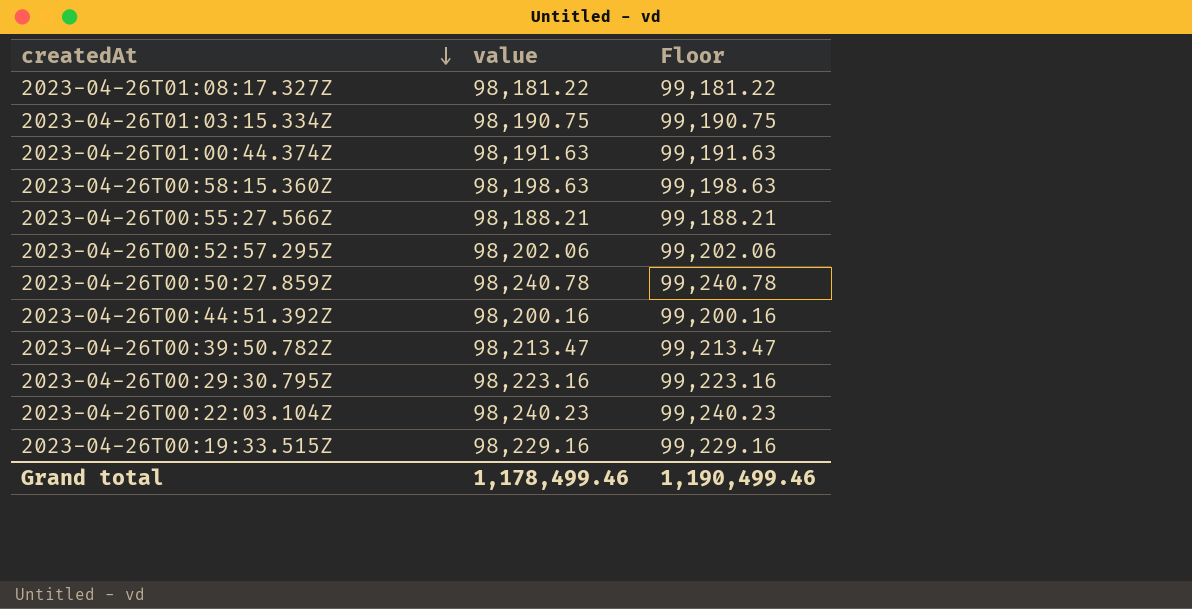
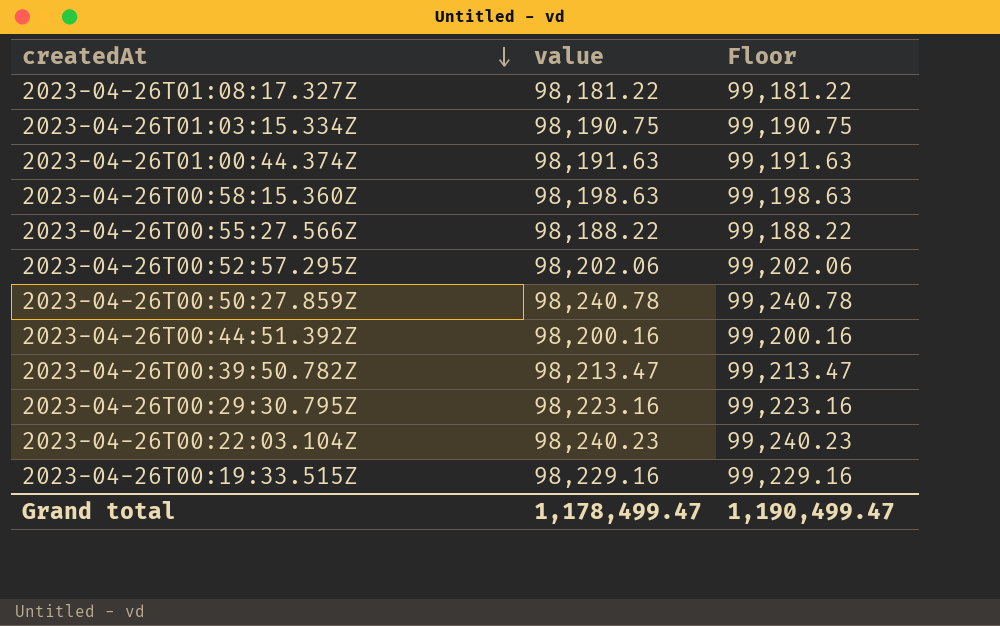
2023-04-26T00:55:27.566Z | value: 98,188.21 -> 98,188.22
2023-04-26T00:55:27.566Z | Floor: 99,188.21 -> 99,188.22
Grand total | value: 1,178,499.46 -> 1,178,499.47
Grand total | Floor: 1,190,499.46 -> 1,190,499.47

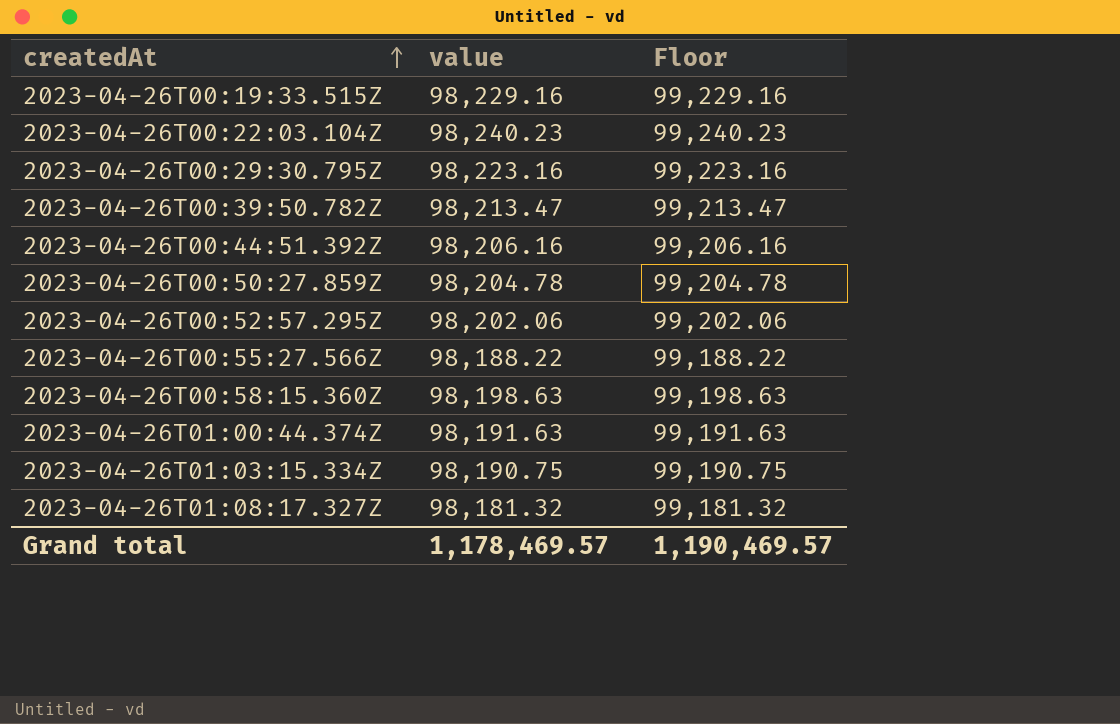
row order: createdAt descending -> createdAt ascending
2023-04-26T00:44:51.392Z | value: 98,200.16 -> 98,206.16
2023-04-26T00:44:51.392Z | Floor: 99,200.16 -> 99,206.16
2023-04-26T00:50:27.859Z | value: 98,240.78 -> 98,204.78
2023-04-26T00:50:27.859Z | Floor: 99,240.78 -> 99,204.78
2023-04-26T01:08:17.327Z | value: 98,181.22 -> 98,181.32
2023-04-26T01:08:17.327Z | Floor: 99,181.22 -> 99,181.32
Grand total | value: 1,178,499.47 -> 1,178,469.57
Grand total | Floor: 1,190,499.47 -> 1,190,469.57

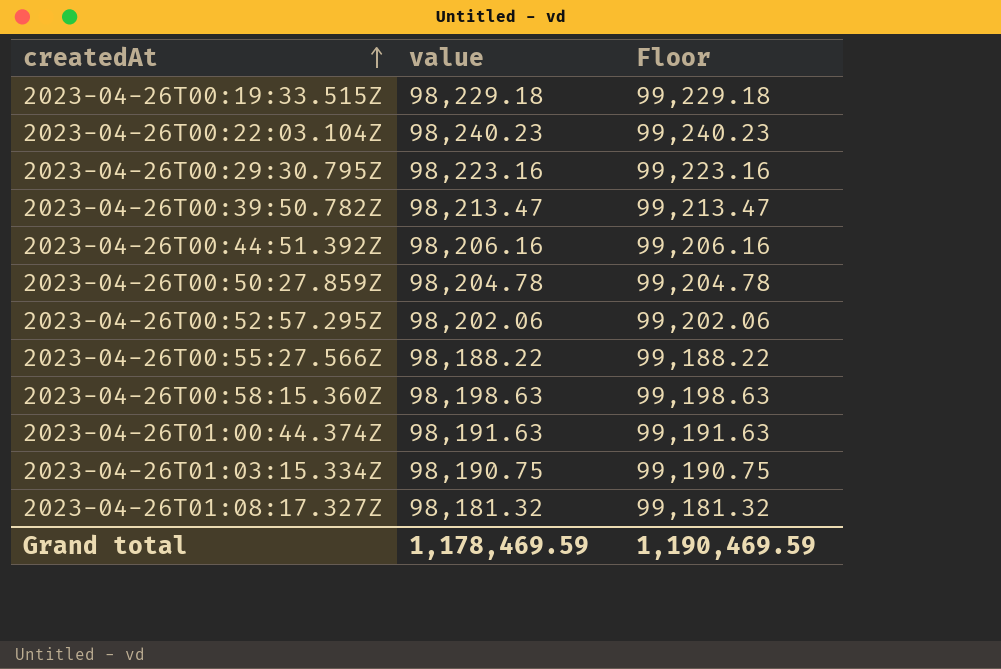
2023-04-26T00:19:33.515Z | value: 98,229.16 -> 98,229.18
2023-04-26T00:19:33.515Z | Floor: 99,229.16 -> 99,229.18
Grand total | value: 1,178,469.57 -> 1,178,469.59
Grand total | Floor: 1,190,469.57 -> 1,190,469.59

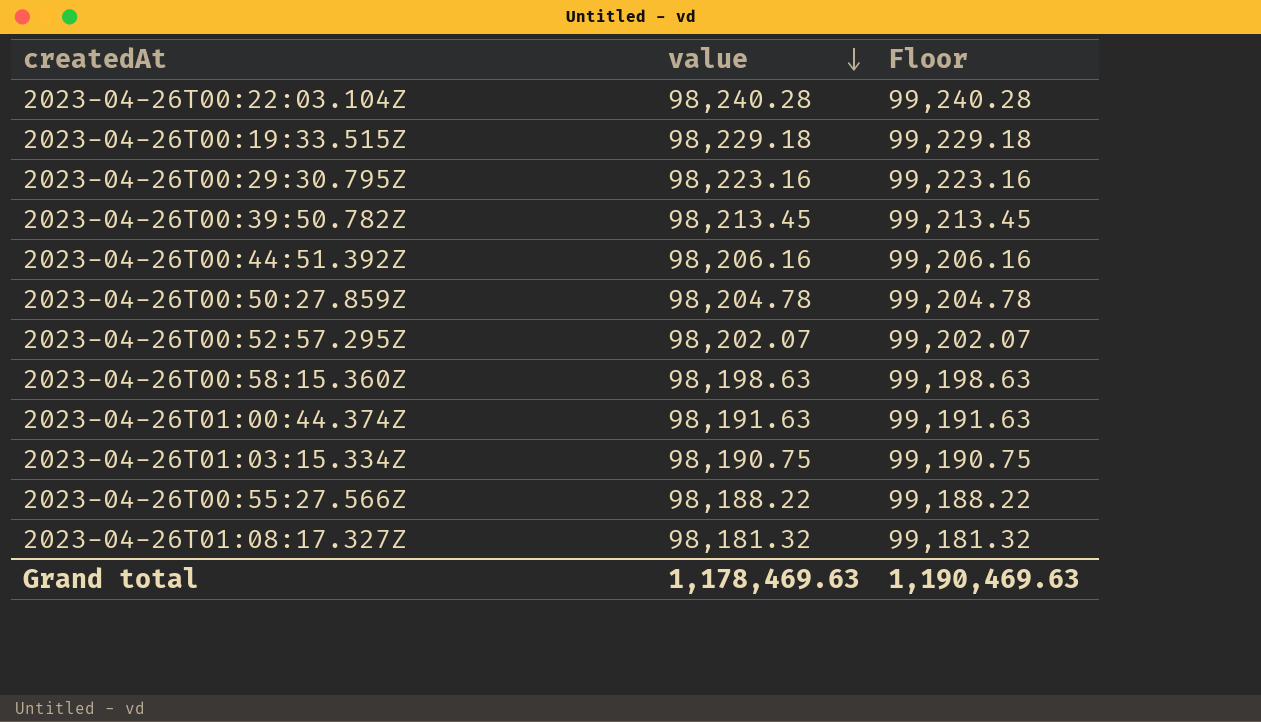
row order: createdAt ascending -> value descending
2023-04-26T00:22:03.104Z | value: 98,240.23 -> 98,240.28
2023-04-26T00:22:03.104Z | Floor: 99,240.23 -> 99,240.28
2023-04-26T00:39:50.782Z | value: 98,213.47 -> 98,213.45
2023-04-26T00:39:50.782Z | Floor: 99,213.47 -> 99,213.45
2023-04-26T00:52:57.295Z | value: 98,202.06 -> 98,202.07
2023-04-26T00:52:57.295Z | Floor: 99,202.06 -> 99,202.07
Grand total | value: 1,178,469.59 -> 1,178,469.63
Grand total | Floor: 1,190,469.59 -> 1,190,469.63

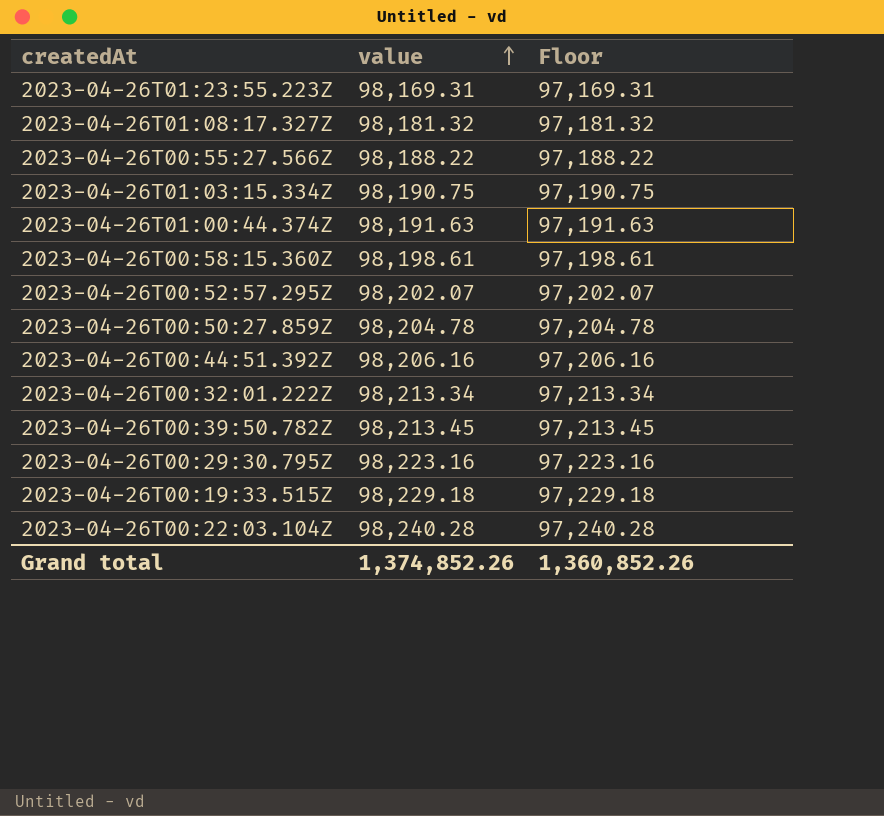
row order: value descending -> value ascending
column Floor | formula: [value] + 1000 -> [value] - 1000
row 2023-04-26T01:23:55.223Z: none -> 98,169.31 | 97,169.31
2023-04-26T00:58:15.360Z | value: 98,198.63 -> 98,198.61
row 2023-04-26T00:32:01.222Z: none -> 98,213.34 | 97,213.34
Grand total | value: 1,178,469.63 -> 1,374,852.26
Grand total | Floor: 1,190,469.63 -> 1,360,852.26

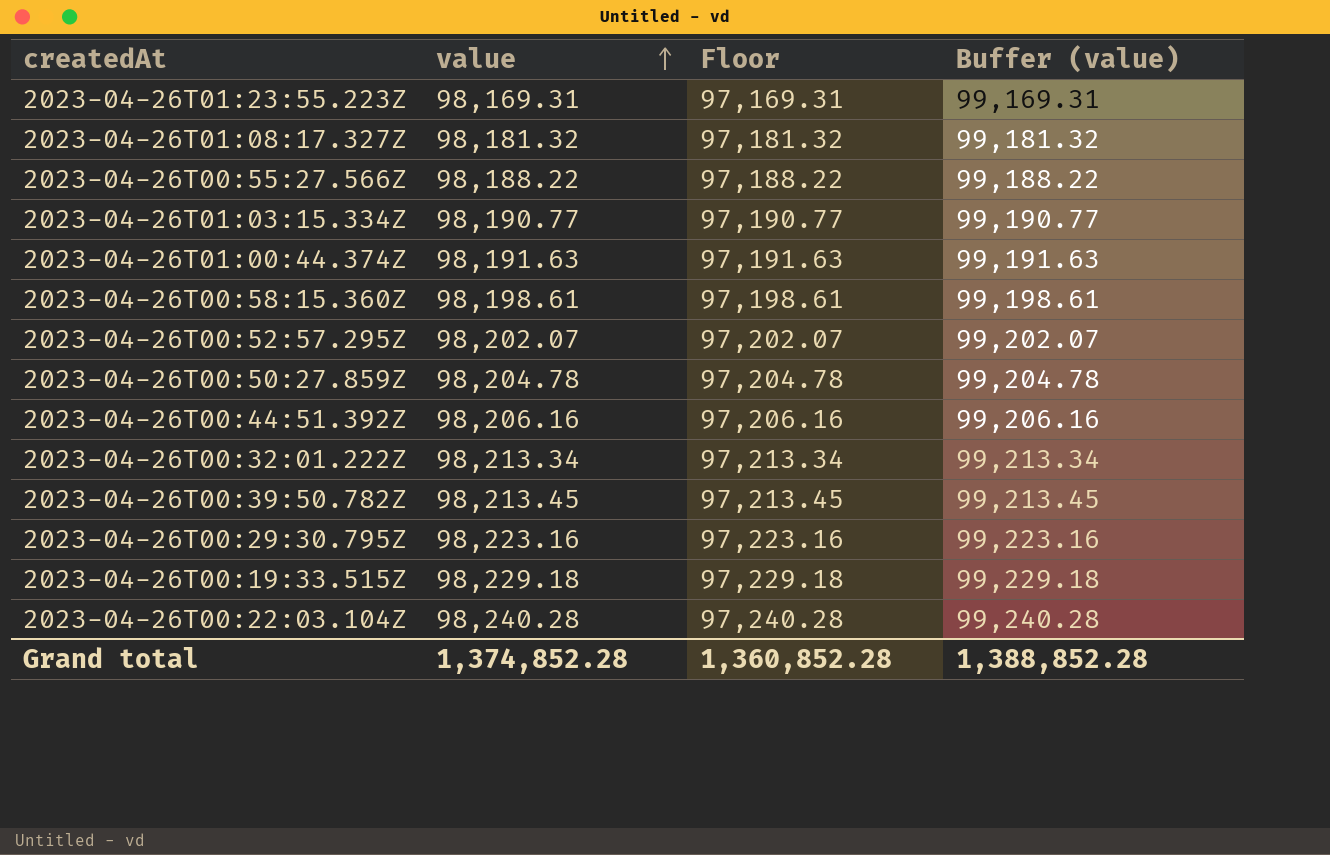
column Buffer (value) | formula: none -> [value] + 1000
2023-04-26T01:03:15.334Z | value: 98,190.75 -> 98,190.77
2023-04-26T01:03:15.334Z | Floor: 97,190.75 -> 97,190.77
Grand total | value: 1,374,852.26 -> 1,374,852.28
Grand total | Floor: 1,360,852.26 -> 1,360,852.28

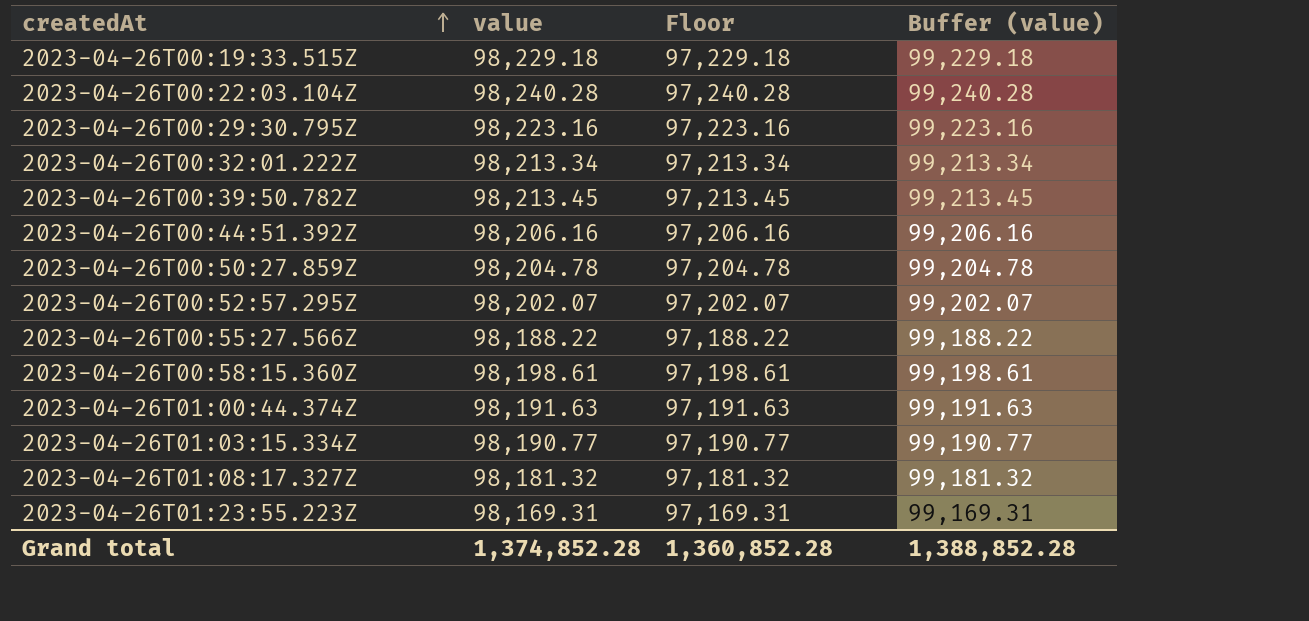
row order: value ascending -> createdAt ascending

